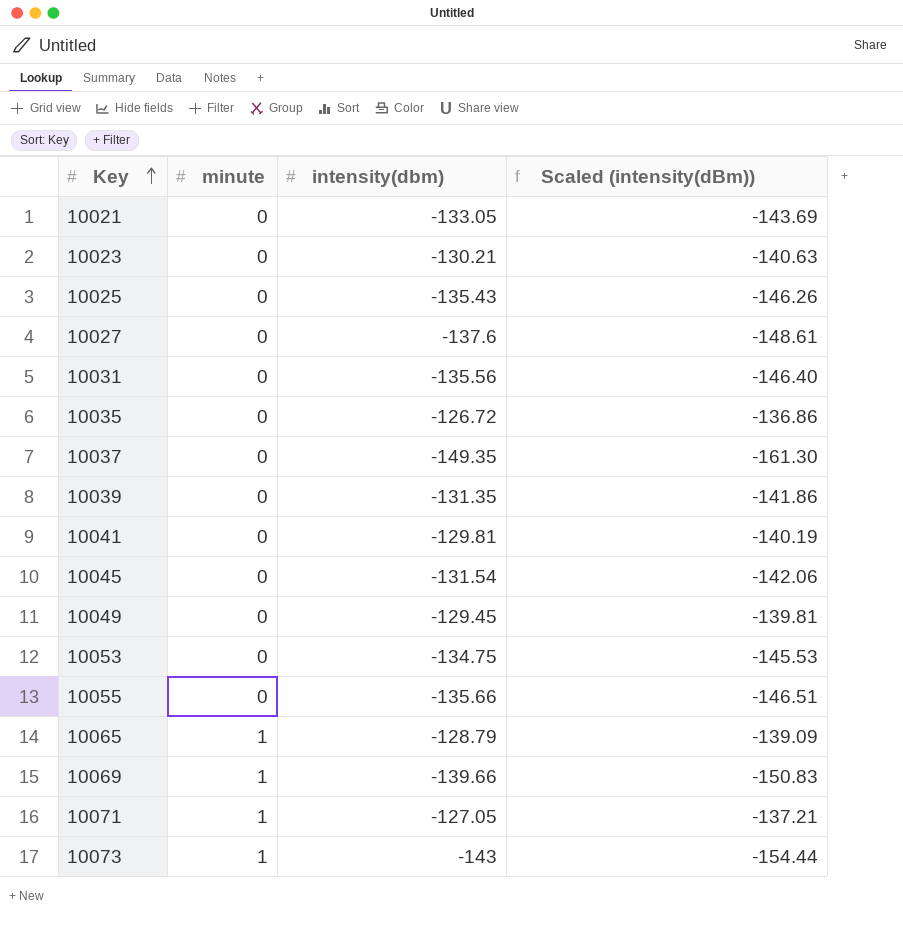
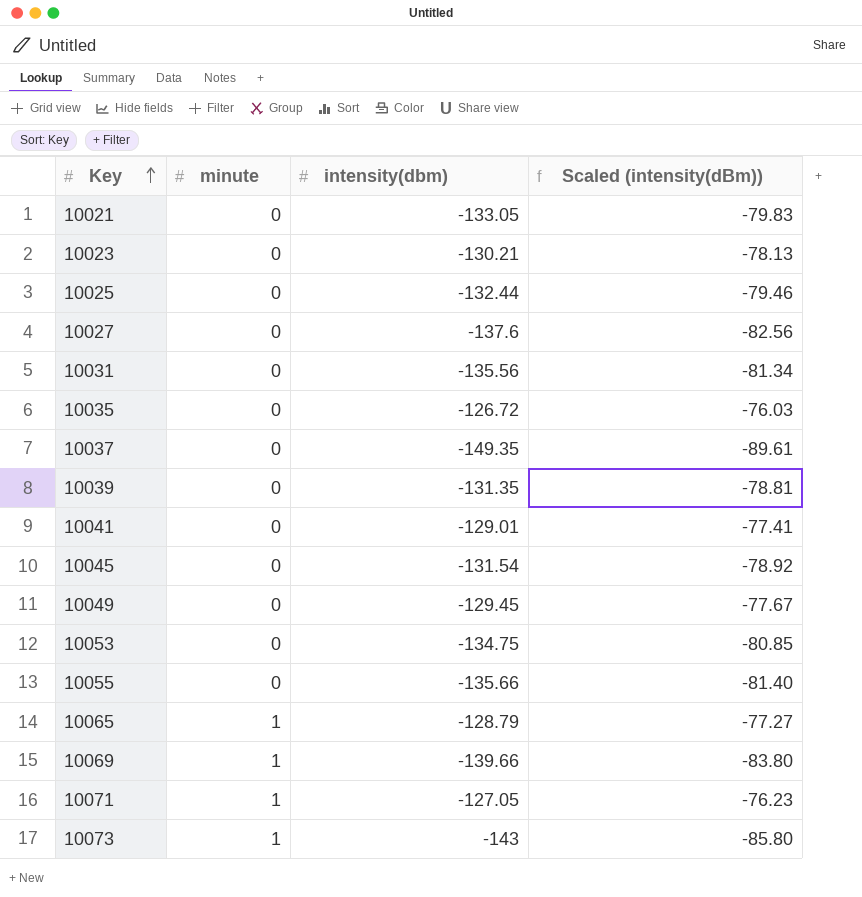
column Scaled (intensity(dBm)) | formula: [intensity(dbm)] * 1.08 -> [intensity(dbm)] * 0.6
10025 | intensity(dbm): -135.43 -> -132.44
10041 | intensity(dbm): -129.81 -> -129.01

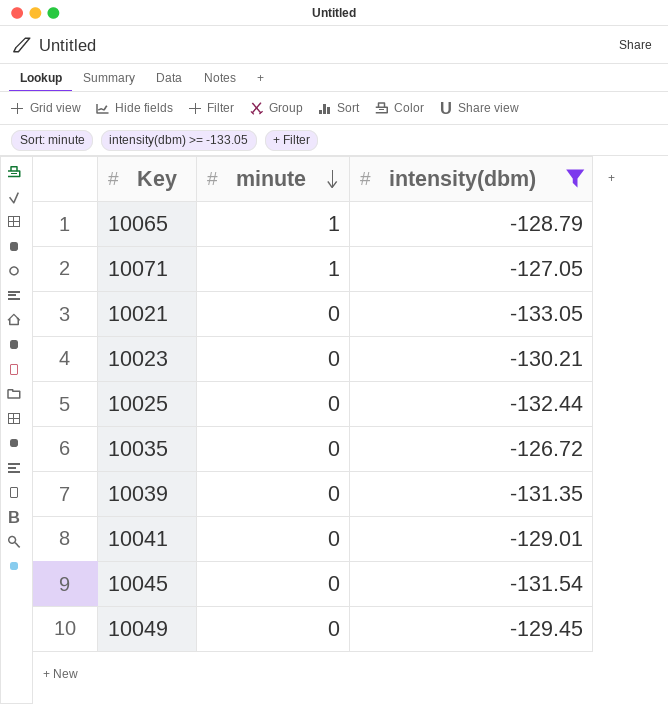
filter: none -> intensity(dbm) >= -133.05
row order: Key ascending -> minute descending
column Scaled (intensity(dBm)) | formula: [intensity(dbm)] * 0.6 -> none

